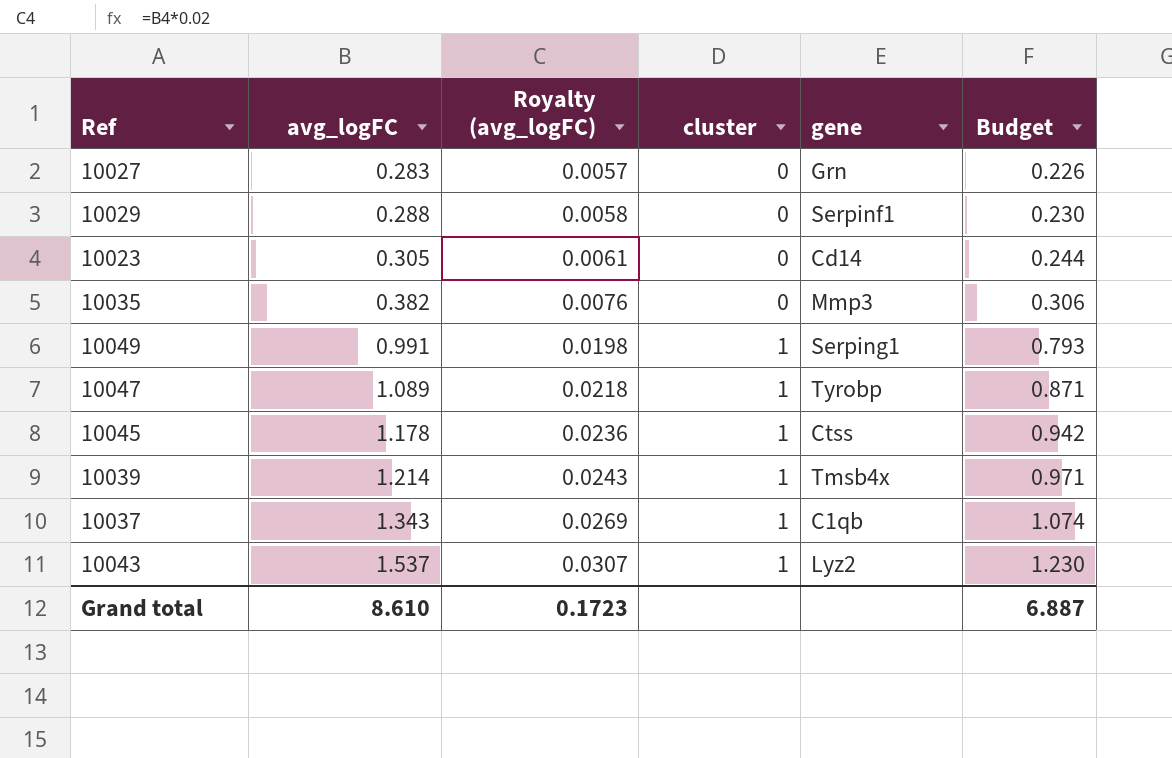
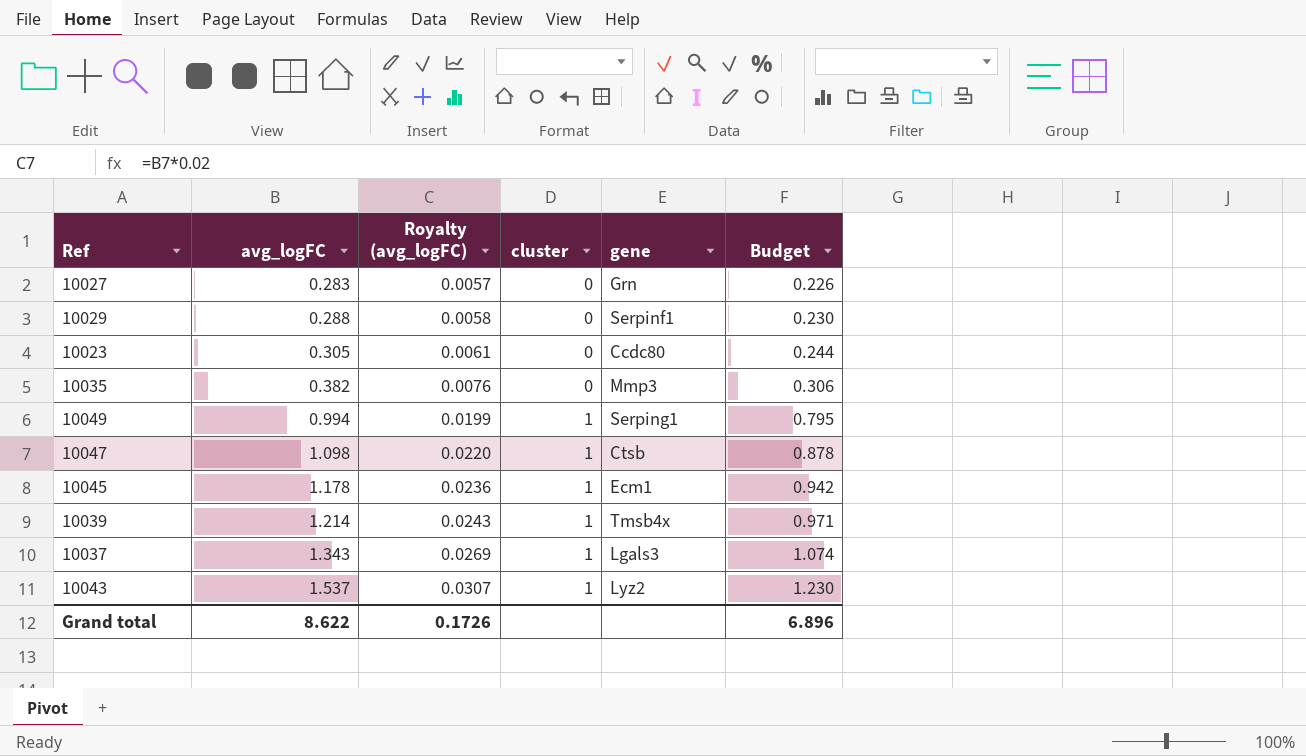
10023 | gene: Cd14 -> Ccdc80
10049 | avg_logFC: 0.991 -> 0.994
10049 | Royalty (avg_logFC): 0.0198 -> 0.0199
10049 | Budget: 0.793 -> 0.795
10047 | avg_logFC: 1.089 -> 1.098
10047 | Royalty (avg_logFC): 0.0218 -> 0.0220
10047 | gene: Tyrobp -> Ctsb
10047 | Budget: 0.871 -> 0.878
10045 | gene: Ctss -> Ecm1
10037 | gene: C1qb -> Lgals3
Grand total | avg_logFC: 8.610 -> 8.622
Grand total | Royalty (avg_logFC): 0.1723 -> 0.1726
Grand total | Budget: 6.887 -> 6.896

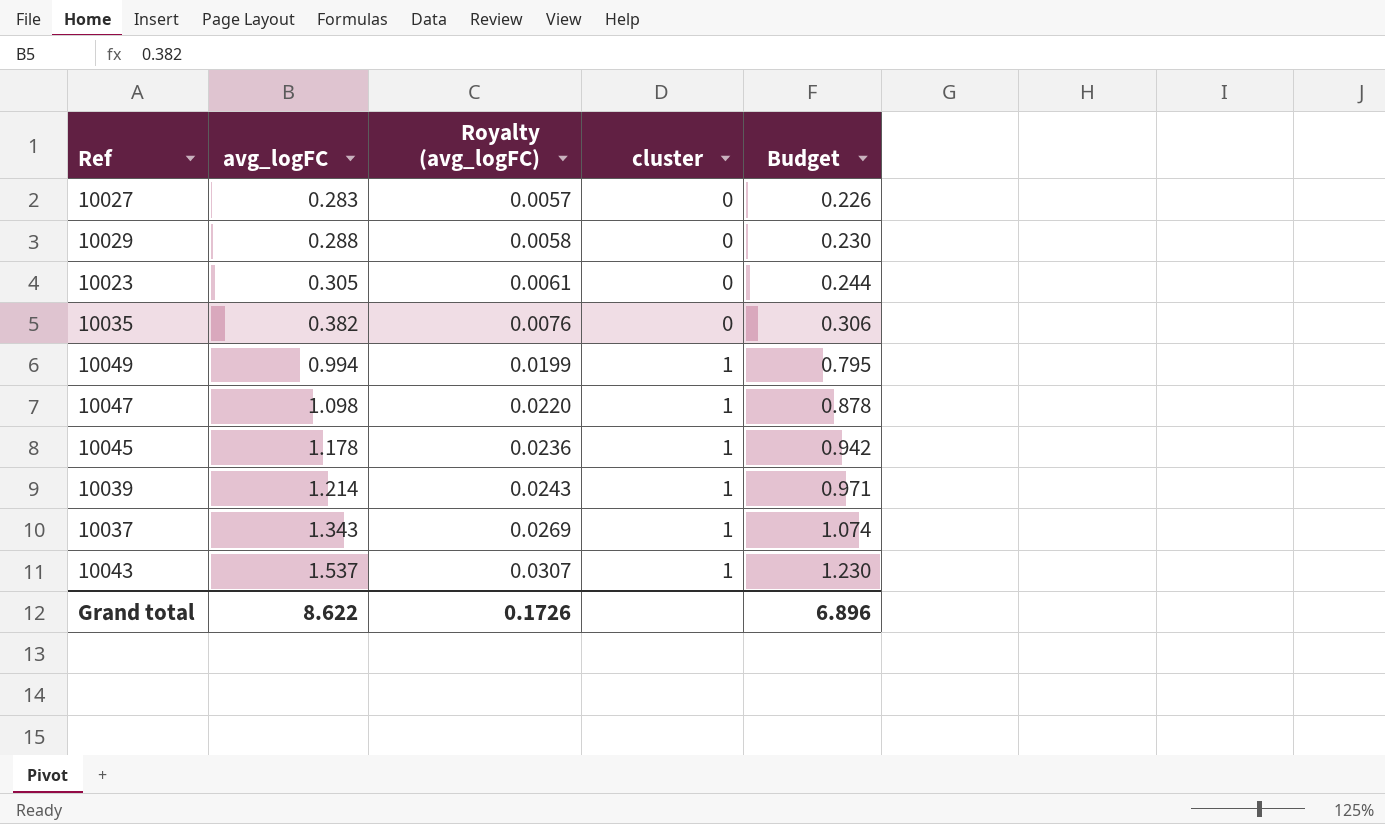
column gene | position: 5 -> none

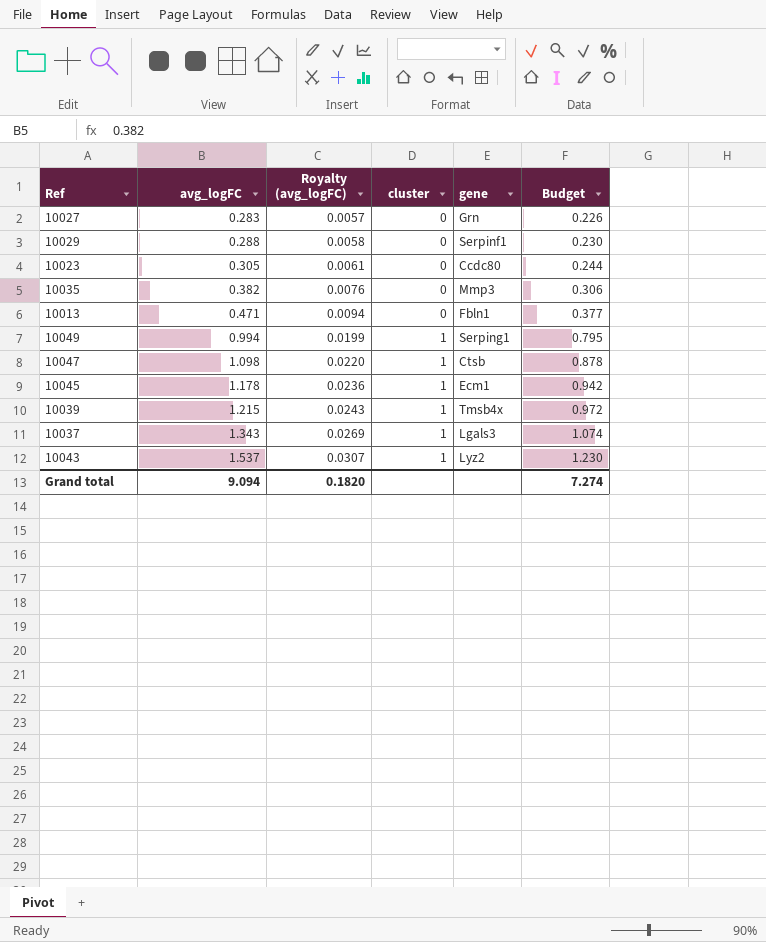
column gene | position: none -> 5
row 10013: none -> 0.471 | 0.0094 | 0 | Fbln1 | 0.377
10039 | avg_logFC: 1.214 -> 1.215
10039 | Budget: 0.971 -> 0.972
Grand total | avg_logFC: 8.622 -> 9.094
Grand total | Royalty (avg_logFC): 0.1726 -> 0.1820
Grand total | Budget: 6.896 -> 7.274

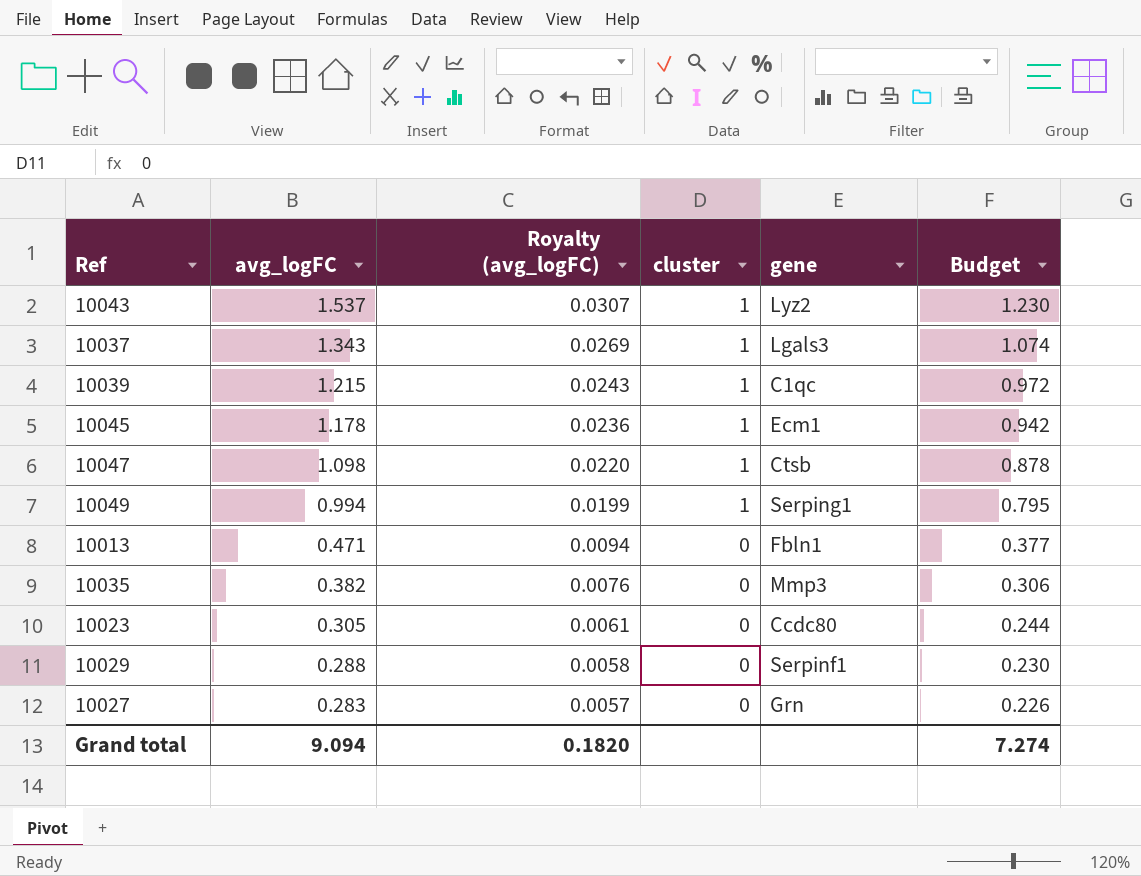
row order: avg_logFC ascending -> avg_logFC descending
10039 | gene: Tmsb4x -> C1qc

